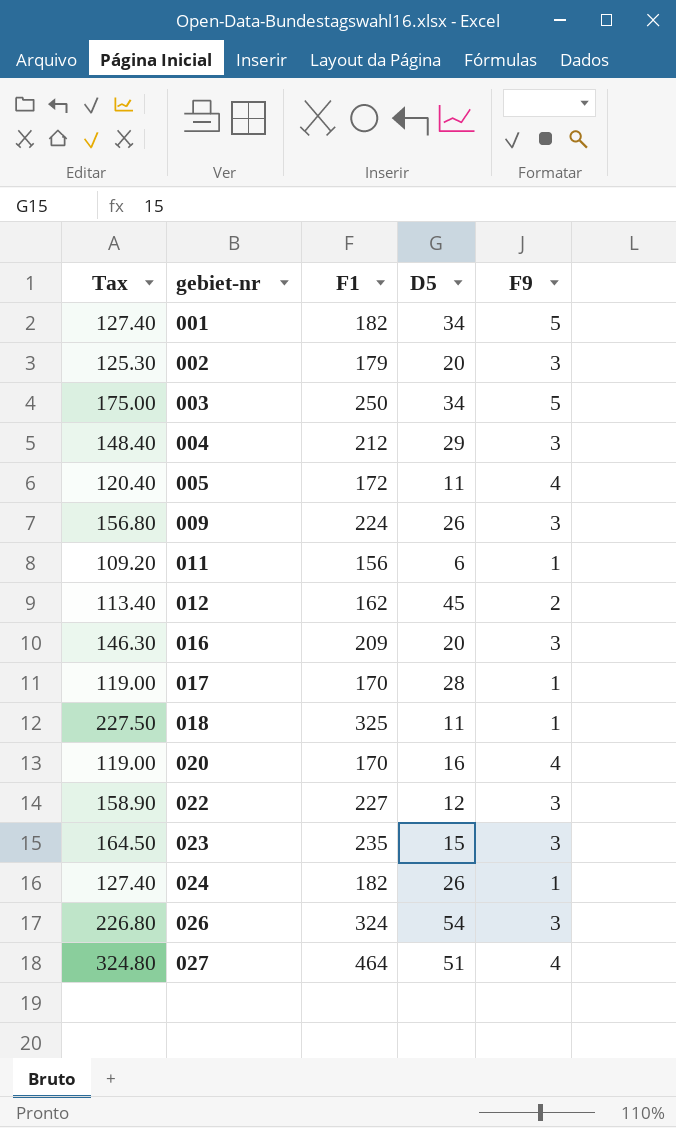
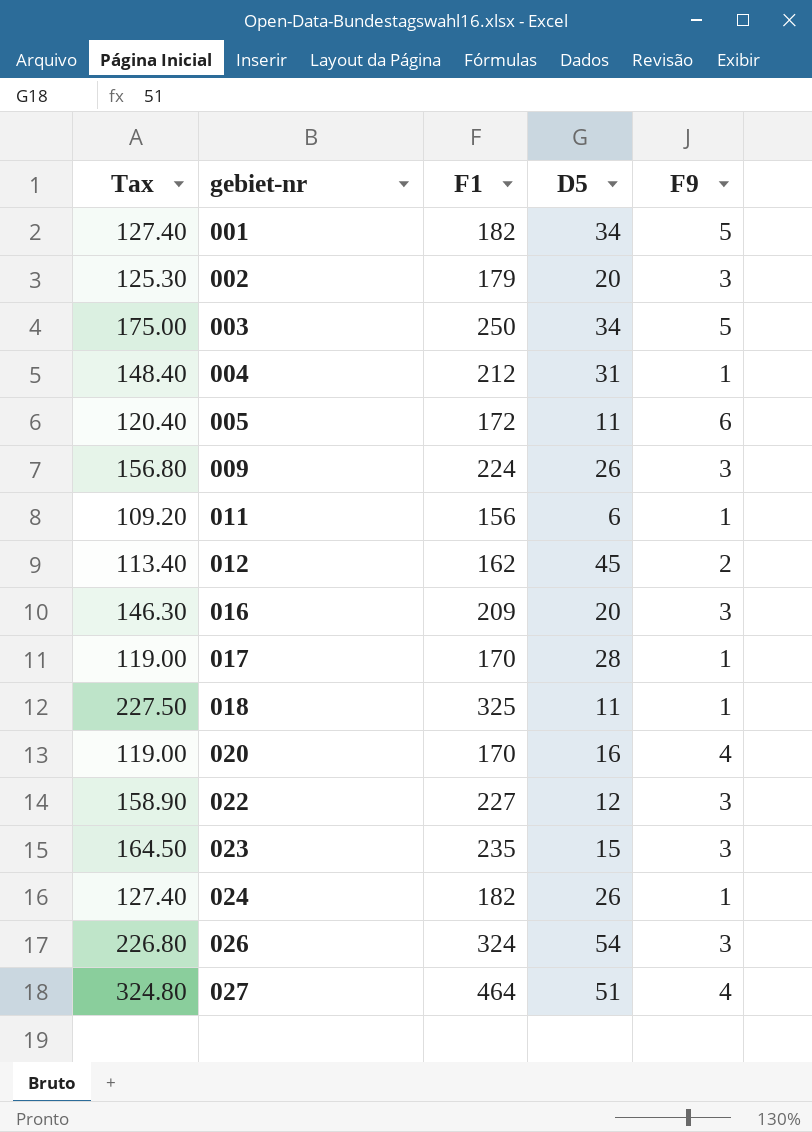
004 | D5: 29 -> 31
004 | F9: 3 -> 1
005 | F9: 4 -> 6

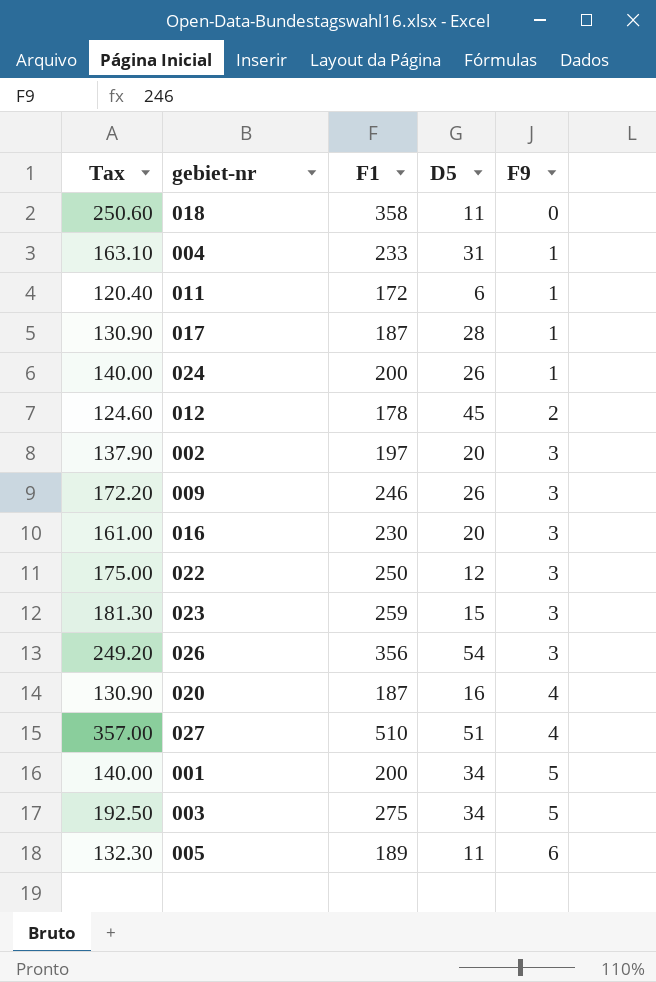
row order: gebiet-nr ascending -> F9 ascending
018 | Tax: 227.50 -> 250.60
018 | F1: 325 -> 358
018 | F9: 1 -> 0
004 | Tax: 148.40 -> 163.10
004 | F1: 212 -> 233
011 | Tax: 109.20 -> 120.40
011 | F1: 156 -> 172
017 | Tax: 119.00 -> 130.90
017 | F1: 170 -> 187
024 | Tax: 127.40 -> 140.00
024 | F1: 182 -> 200
012 | Tax: 113.40 -> 124.60
012 | F1: 162 -> 178
002 | Tax: 125.30 -> 137.90
002 | F1: 179 -> 197
009 | Tax: 156.80 -> 172.20
009 | F1: 224 -> 246
016 | Tax: 146.30 -> 161.00
016 | F1: 209 -> 230
022 | Tax: 158.90 -> 175.00
022 | F1: 227 -> 250
023 | Tax: 164.50 -> 181.30
023 | F1: 235 -> 259
026 | Tax: 226.80 -> 249.20
026 | F1: 324 -> 356
020 | Tax: 119.00 -> 130.90
020 | F1: 170 -> 187
027 | Tax: 324.80 -> 357.00
027 | F1: 464 -> 510
001 | Tax: 127.40 -> 140.00
001 | F1: 182 -> 200
003 | Tax: 175.00 -> 192.50
003 | F1: 250 -> 275
005 | Tax: 120.40 -> 132.30
005 | F1: 172 -> 189

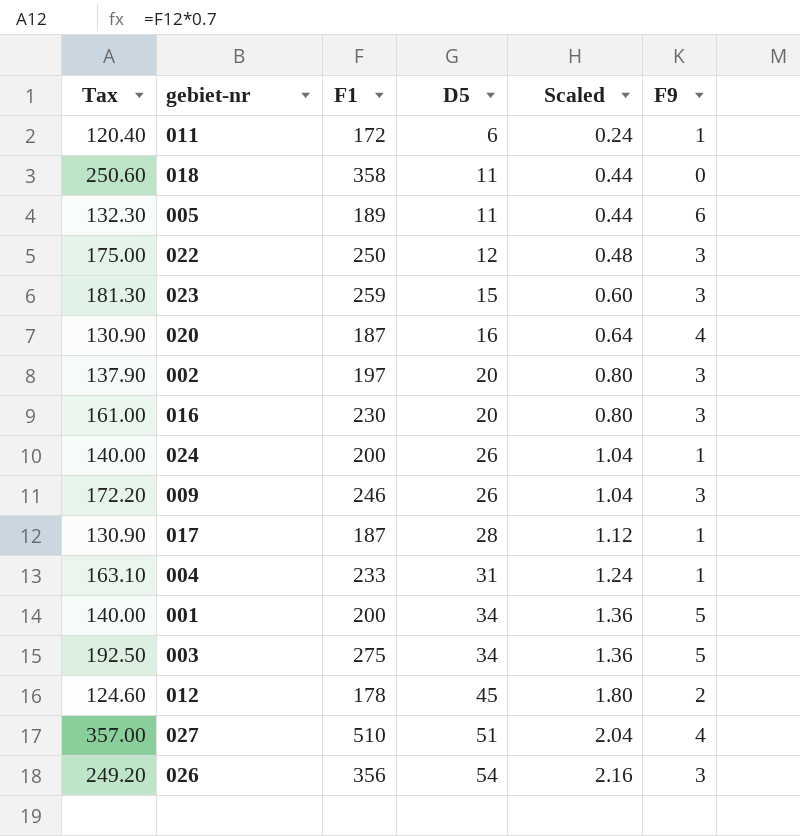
row order: F9 ascending -> D5 ascending
column Scaled | formula: none -> [D5] * 0.04

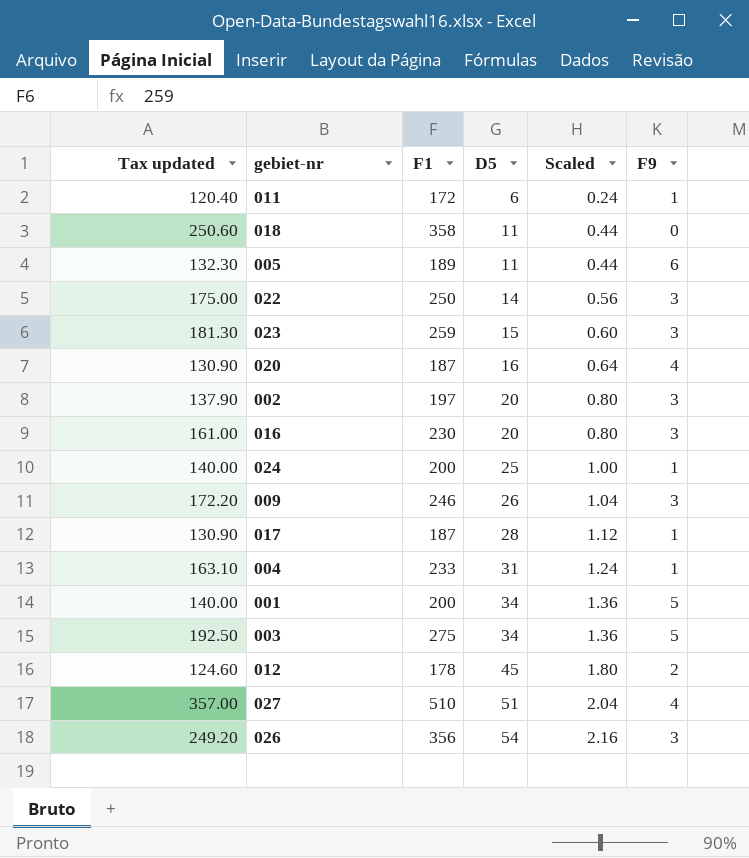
column name: Tax -> Tax updated
022 | D5: 12 -> 14
022 | Scaled: 0.48 -> 0.56
024 | D5: 26 -> 25
024 | Scaled: 1.04 -> 1.00

